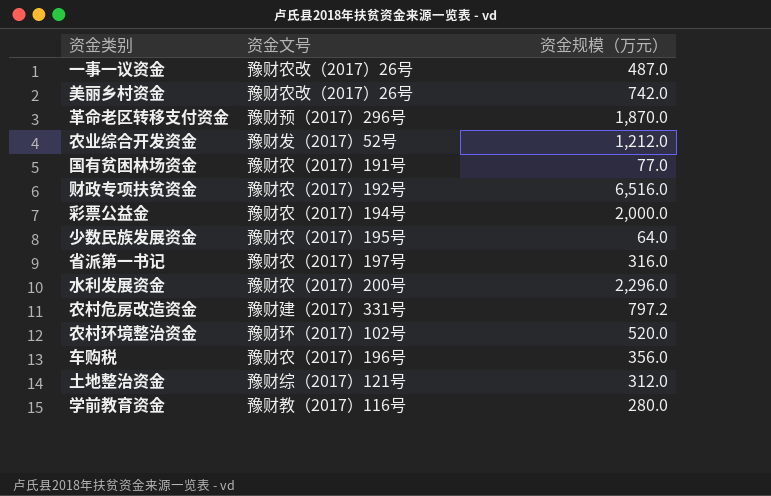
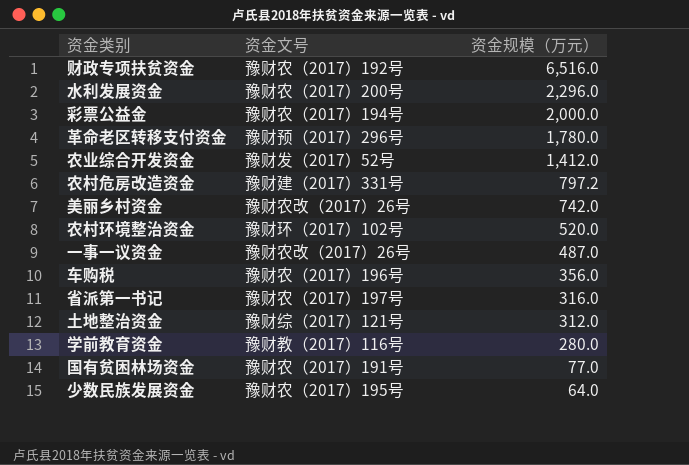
row order: none -> 资金规模（万元） descending
革命老区转移支付资金 | 资金规模（万元）: 1,870.0 -> 1,780.0
农业综合开发资金 | 资金规模（万元）: 1,212.0 -> 1,412.0

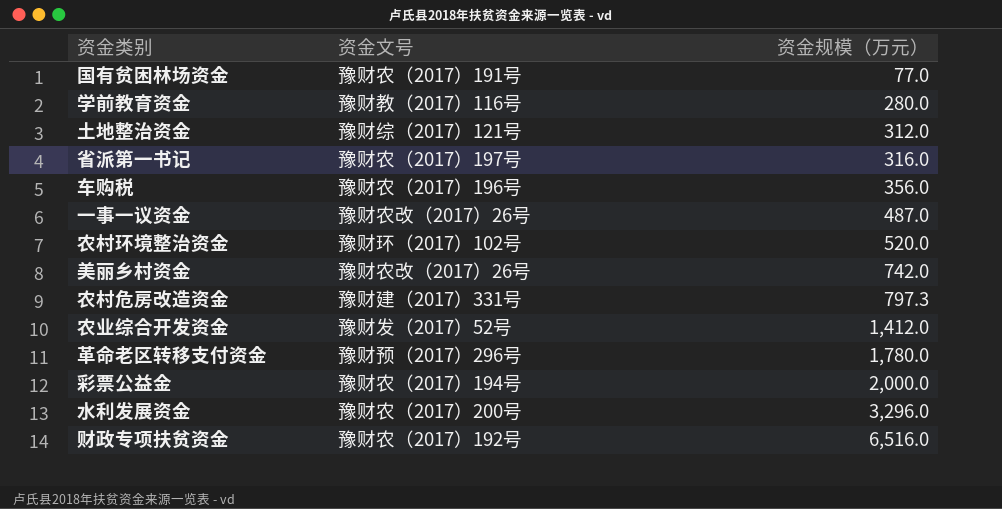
row order: 资金规模（万元） descending -> 资金规模（万元） ascending
row 少数民族发展资金: 豫财农（2017）195号 | 64.0 -> none
农村危房改造资金 | 资金规模（万元）: 797.2 -> 797.3
水利发展资金 | 资金规模（万元）: 2,296.0 -> 3,296.0

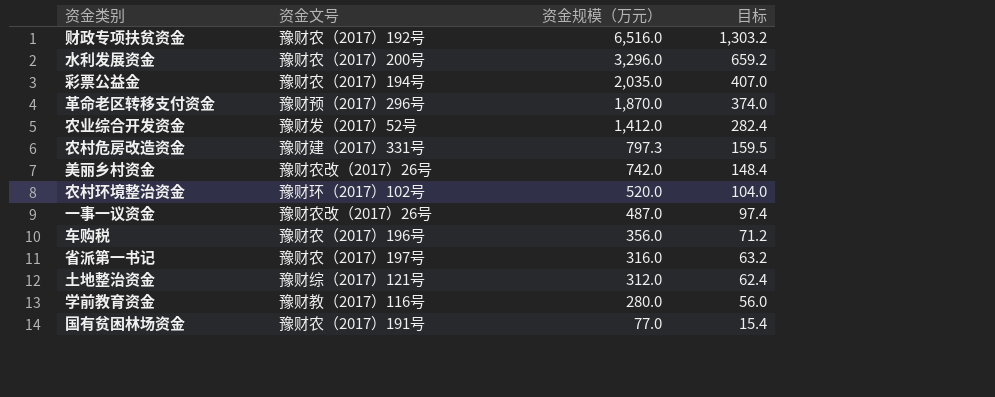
row order: 资金规模（万元） ascending -> 资金规模（万元） descending
column 目标 | formula: none -> [资金规模（万元）] * 0.2
彩票公益金 | 资金规模（万元）: 2,000.0 -> 2,035.0
革命老区转移支付资金 | 资金规模（万元）: 1,780.0 -> 1,870.0

